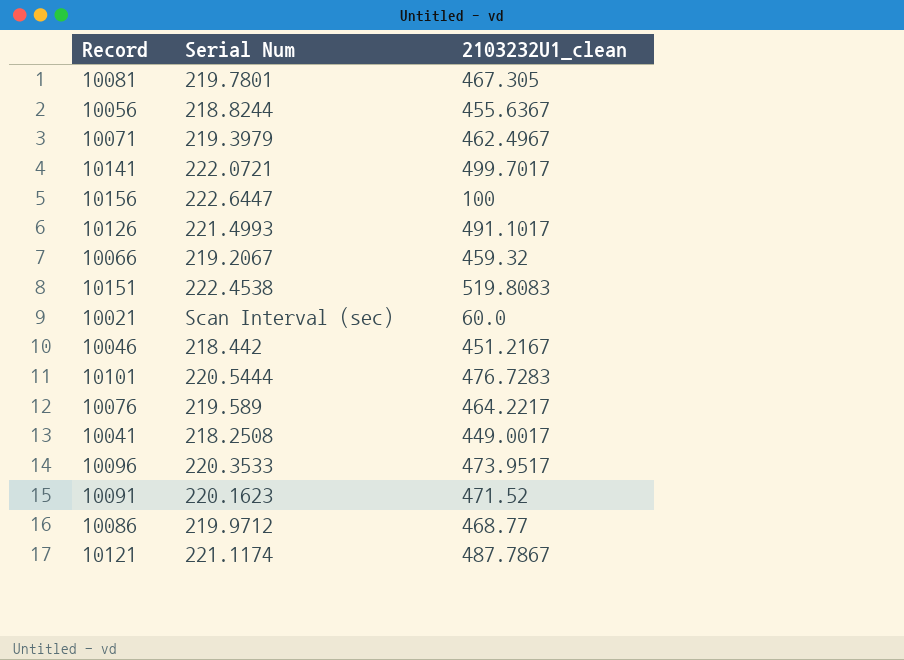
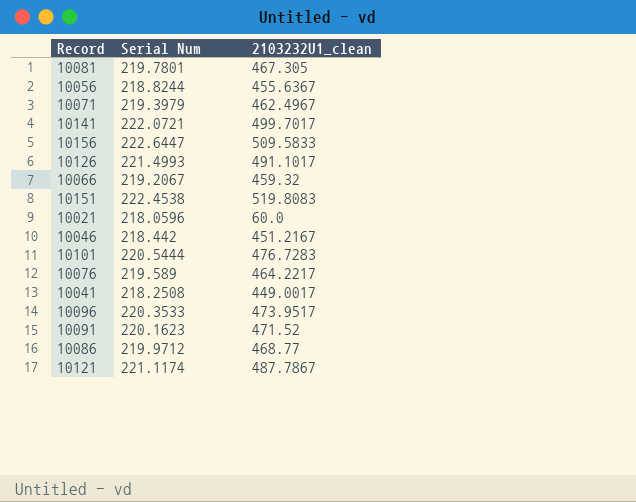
10156 | 2103232U1_clean: 100 -> 509.5833
10021 | Serial Num: Scan Interval (sec) -> 218.0596

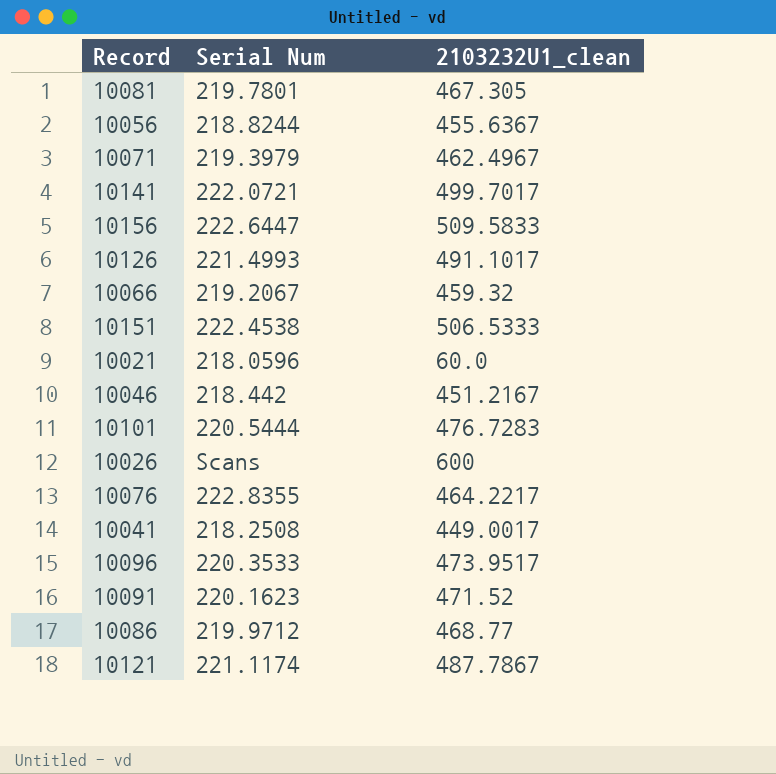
10151 | 2103232U1_clean: 519.8083 -> 506.5333
row 10026: none -> Scans | 600
10076 | Serial Num: 219.589 -> 222.8355

